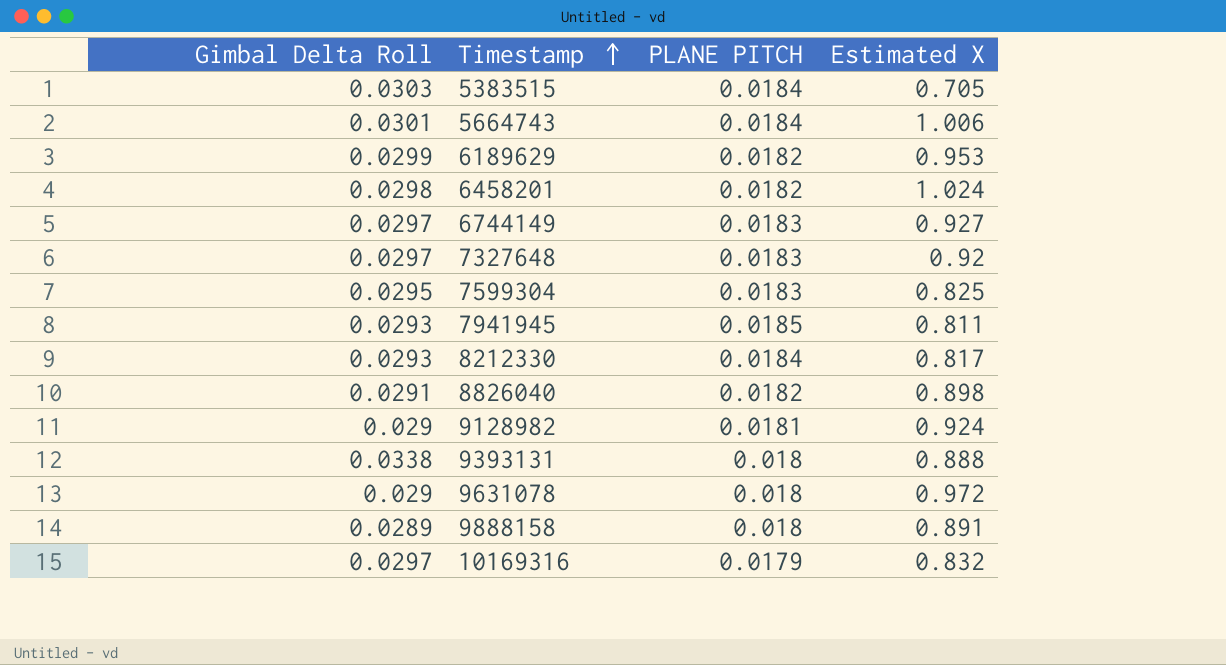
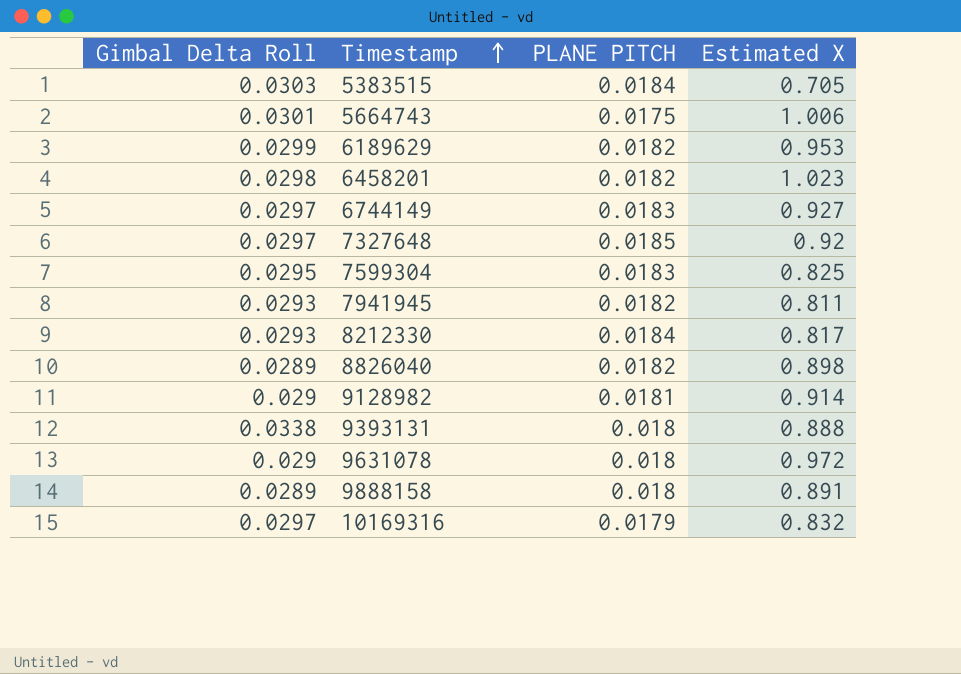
5664743 | PLANE PITCH: 0.0184 -> 0.0175
6458201 | Estimated X: 1.024 -> 1.023
7327648 | PLANE PITCH: 0.0183 -> 0.0185
7941945 | PLANE PITCH: 0.0185 -> 0.0182
8826040 | Gimbal Delta Roll: 0.0291 -> 0.0289
9128982 | Estimated X: 0.924 -> 0.914

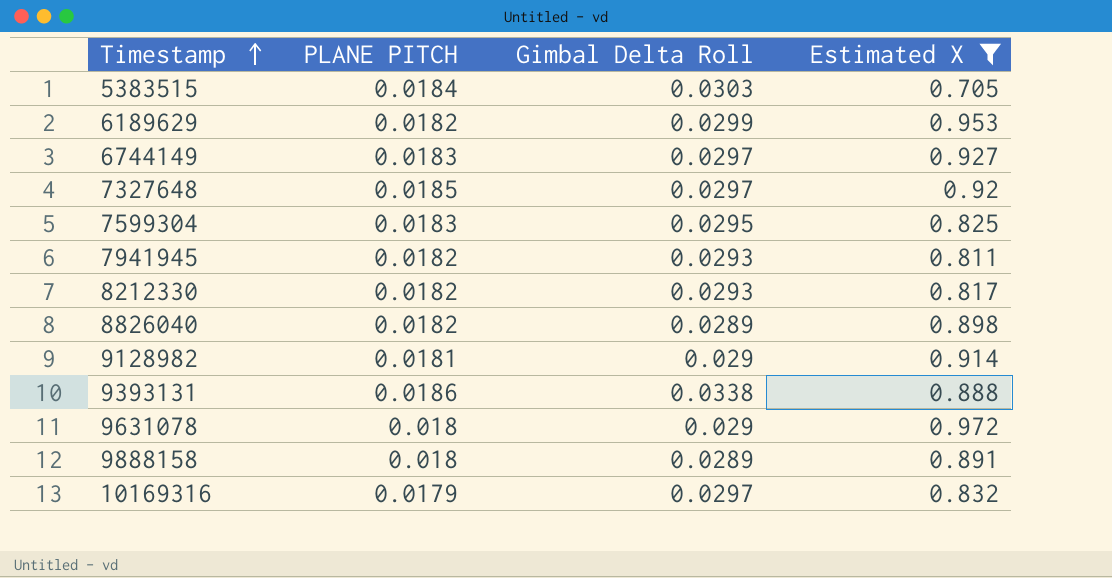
filter: none -> Estimated X <= 0.972
column Gimbal Delta Roll | position: 1 -> 3
8212330 | PLANE PITCH: 0.0184 -> 0.0182
9393131 | PLANE PITCH: 0.018 -> 0.0186

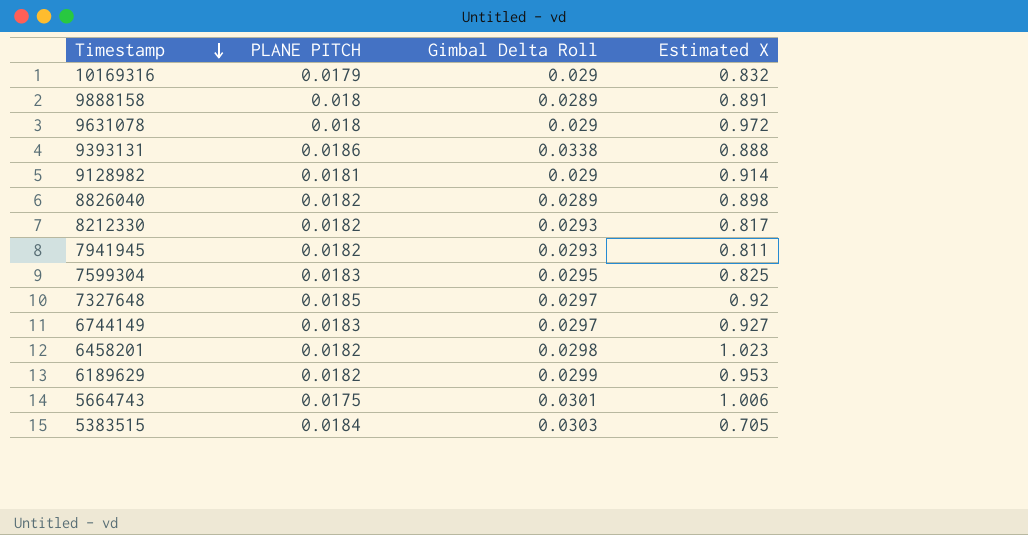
filter: Estimated X <= 0.972 -> none
row order: Timestamp ascending -> Timestamp descending
10169316 | Gimbal Delta Roll: 0.0297 -> 0.029

